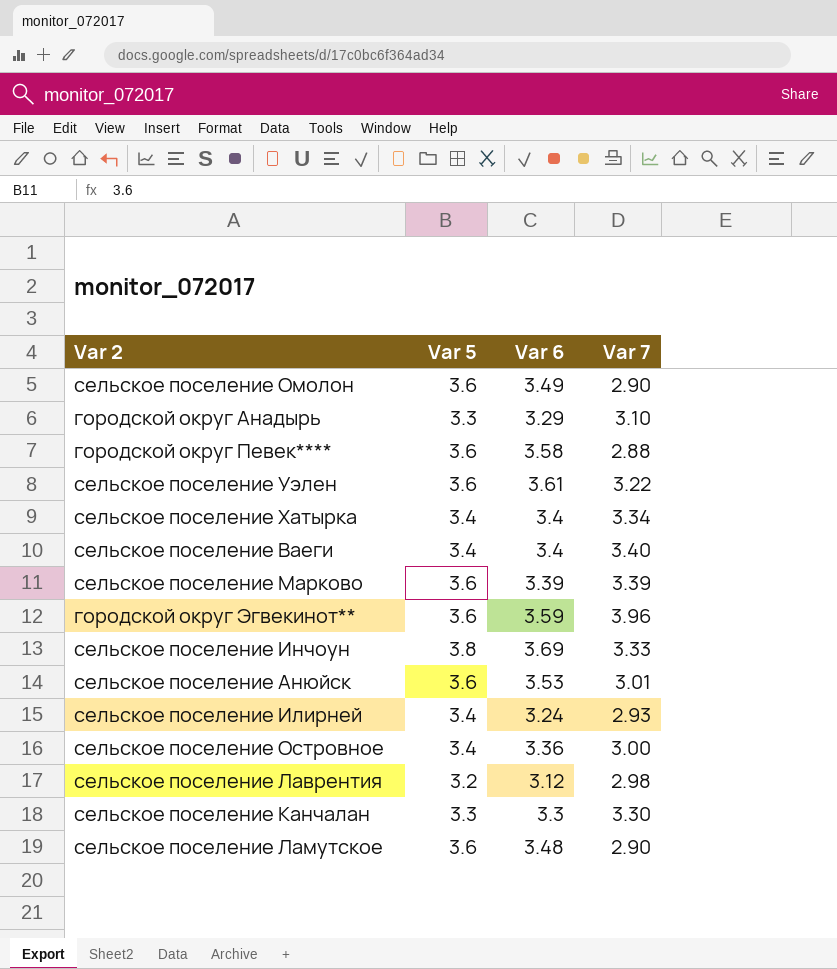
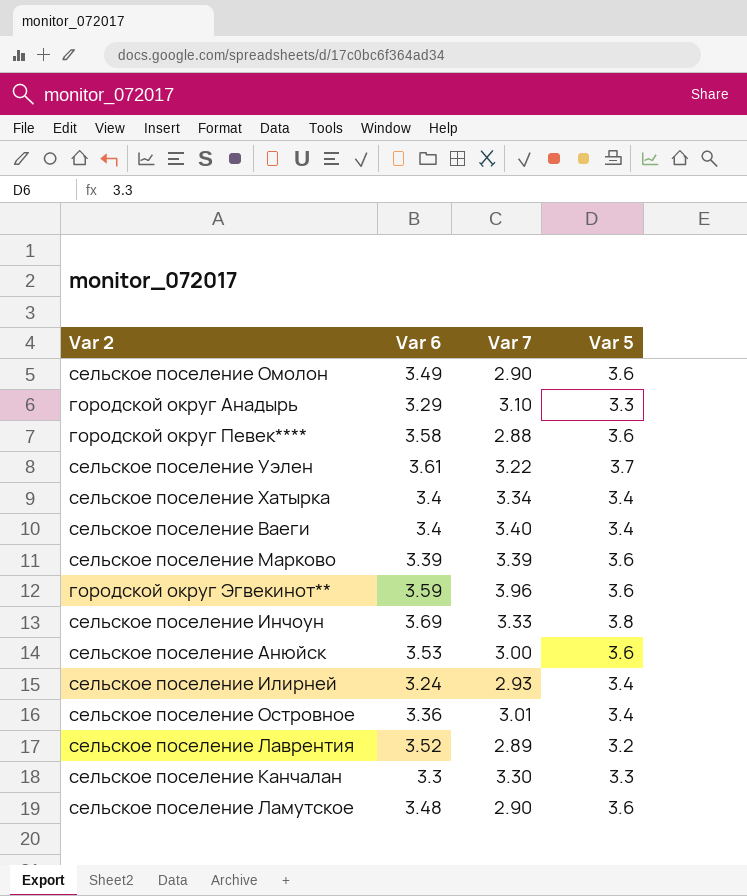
column Var 5 | position: 2 -> 4
сельское поселение Уэлен | Var 5: 3.6 -> 3.7
сельское поселение Анюйск | Var 7: 3.01 -> 3.00
сельское поселение Островное | Var 7: 3.00 -> 3.01
сельское поселение Лаврентия | Var 6: 3.12 -> 3.52
сельское поселение Лаврентия | Var 7: 2.98 -> 2.89

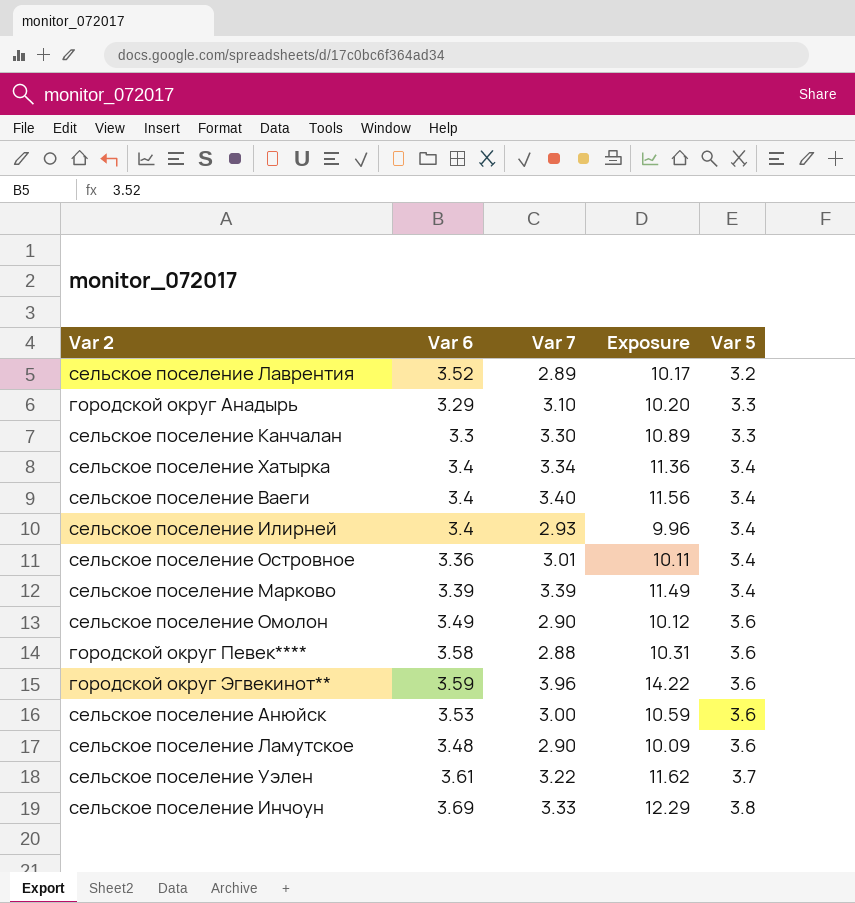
row order: none -> Var 5 ascending
column Exposure | formula: none -> [Var 6] * [Var 7]
сельское поселение Илирней | Var 6: 3.24 -> 3.4
сельское поселение Марково | Var 5: 3.6 -> 3.4

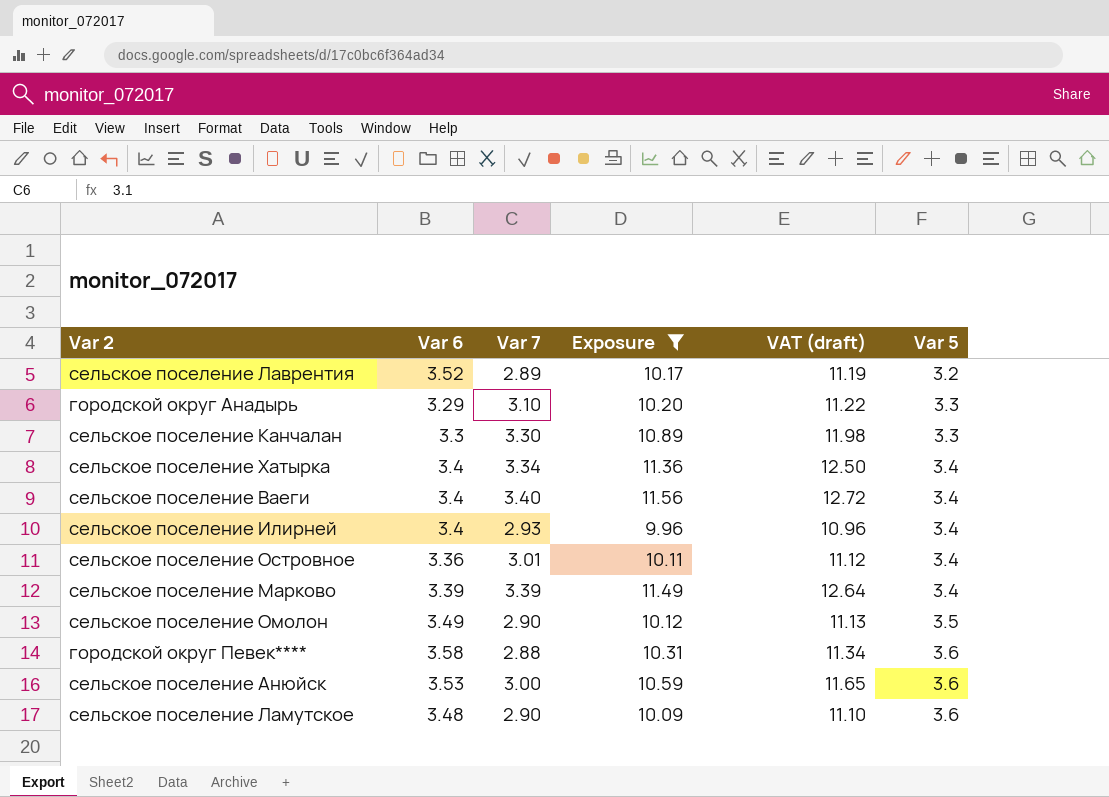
filter: none -> Exposure <= 11.56
column VAT (draft) | formula: none -> [Exposure] * 1.1
сельское поселение Омолон | Var 5: 3.6 -> 3.5

